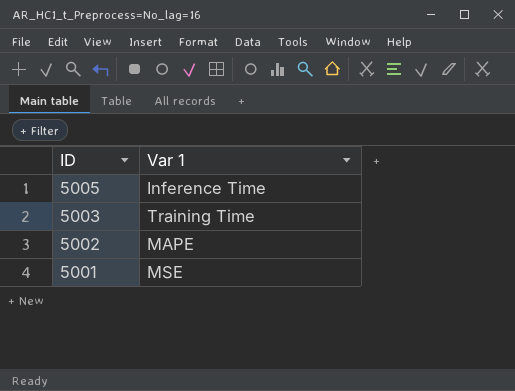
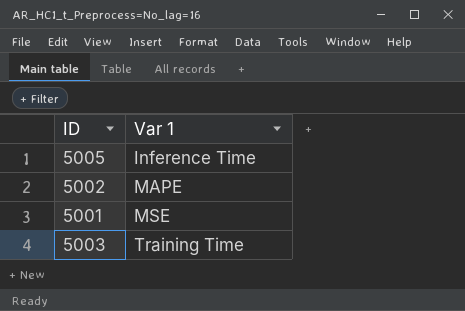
row order: ID descending -> Var 1 ascending

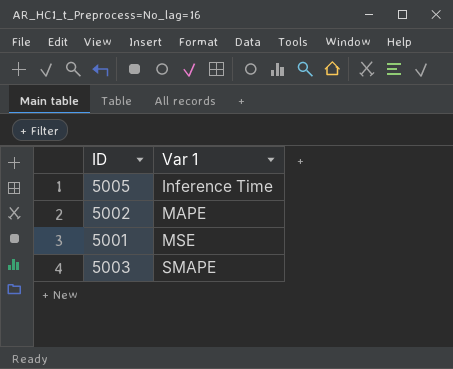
5003 | Var 1: Training Time -> SMAPE

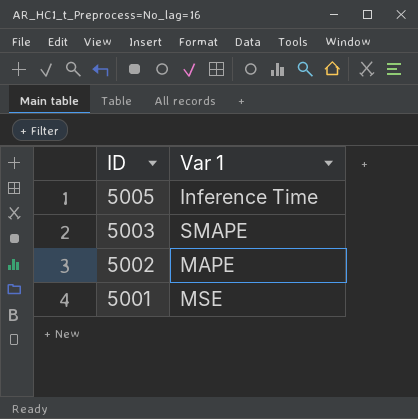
row order: Var 1 ascending -> ID descending

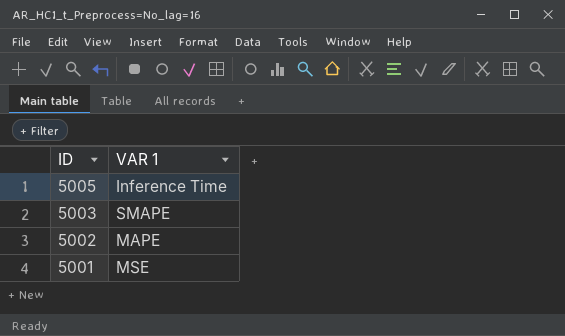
column name: Var 1 -> VAR 1

